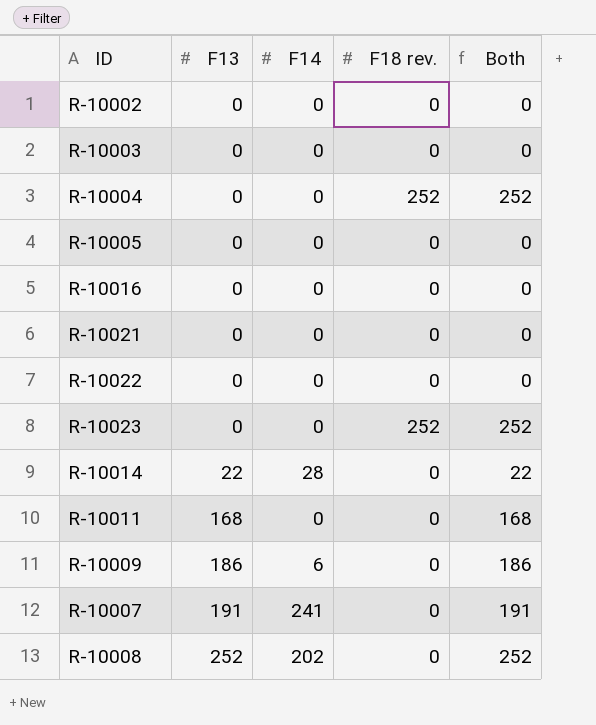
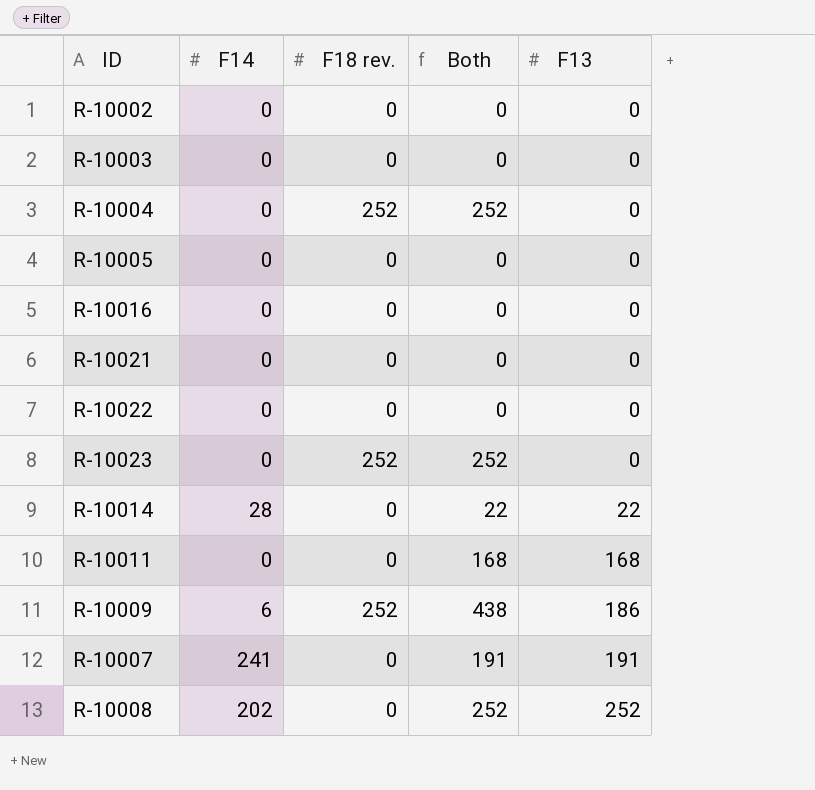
column F13 | position: 2 -> 5
R-10009 | F18 rev.: 0 -> 252
R-10009 | Both: 186 -> 438

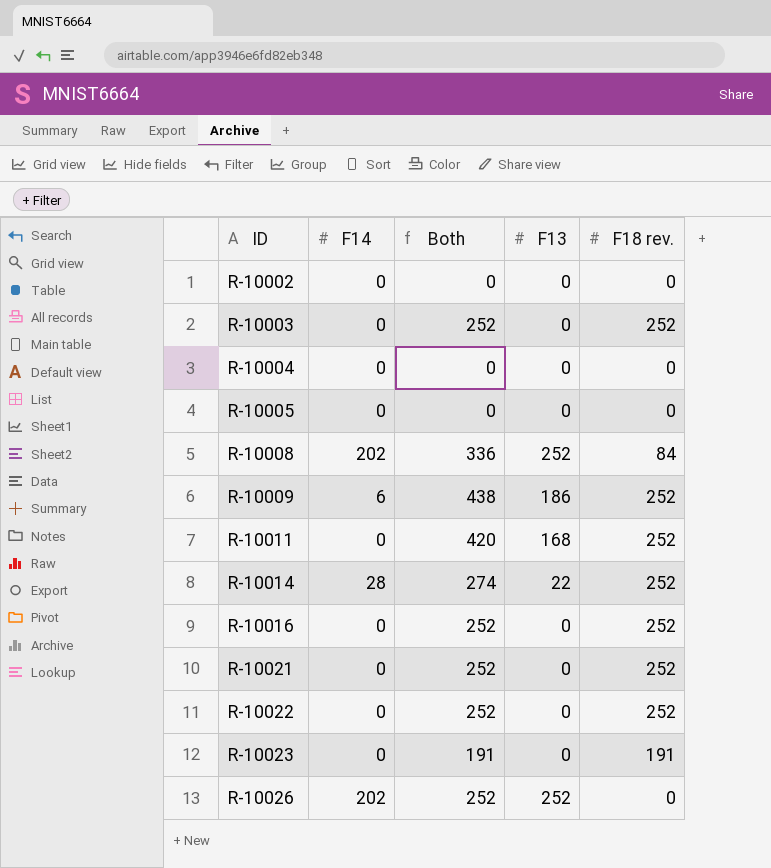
row order: F13 ascending -> ID ascending
column F18 rev. | position: 3 -> 5
row R-10007: 241 | 0 | 191 | 191 -> none
R-10003 | Both: 0 -> 252
R-10003 | F18 rev.: 0 -> 252
R-10004 | Both: 252 -> 0
R-10004 | F18 rev.: 252 -> 0
R-10008 | Both: 252 -> 336
R-10008 | F18 rev.: 0 -> 84
R-10011 | Both: 168 -> 420
R-10011 | F18 rev.: 0 -> 252
R-10014 | Both: 22 -> 274
R-10014 | F18 rev.: 0 -> 252
R-10016 | Both: 0 -> 252
R-10016 | F18 rev.: 0 -> 252
R-10021 | Both: 0 -> 252
R-10021 | F18 rev.: 0 -> 252
R-10022 | Both: 0 -> 252
R-10022 | F18 rev.: 0 -> 252
R-10023 | Both: 252 -> 191
R-10023 | F18 rev.: 252 -> 191
row R-10026: none -> 202 | 252 | 252 | 0

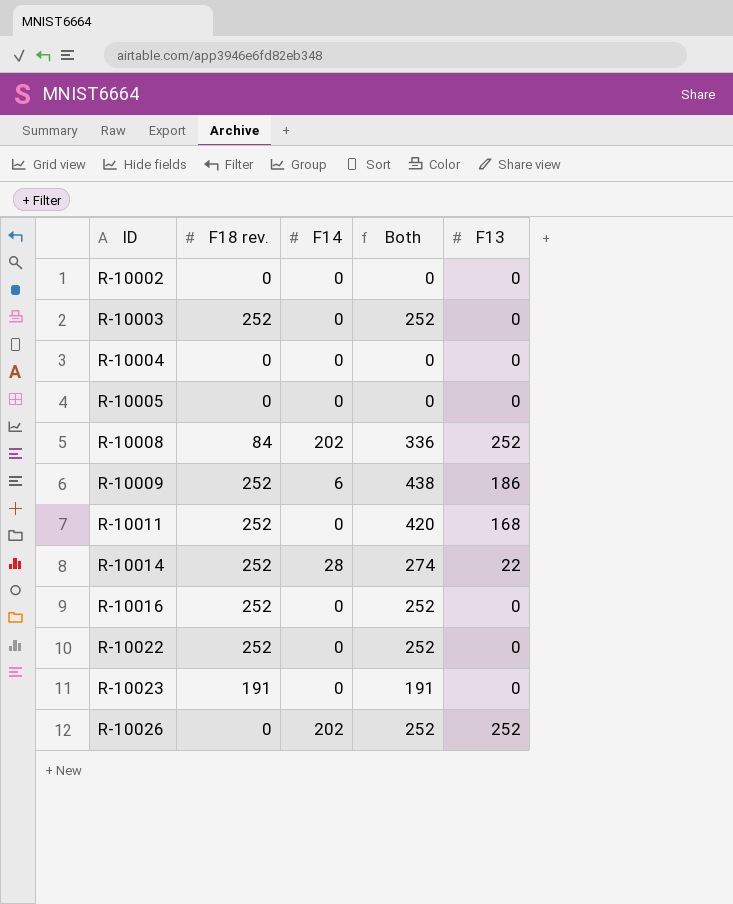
column F18 rev. | position: 5 -> 2
row R-10021: 0 | 252 | 0 | 252 -> none

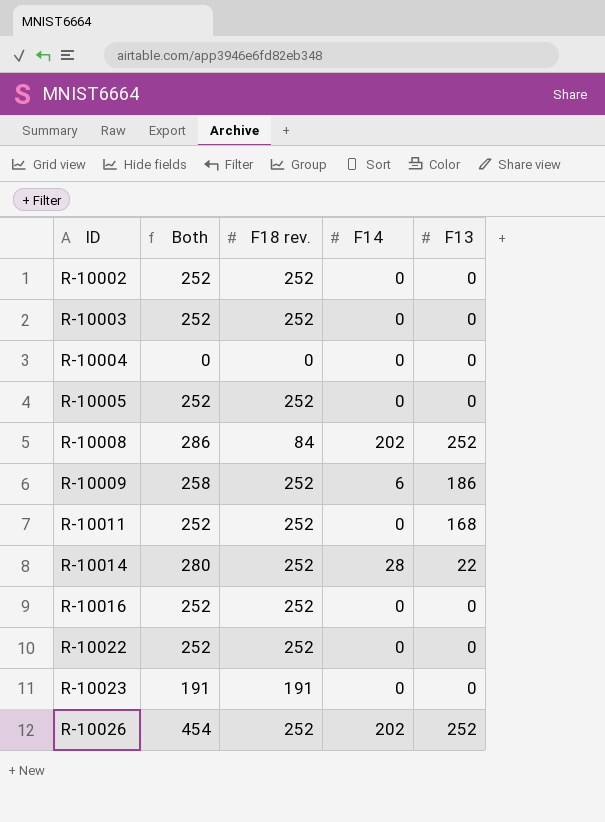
column Both | formula: [F18 rev.] + [F13] -> [F18 rev.] + [F14]
column Both | position: 4 -> 2
R-10002 | F18 rev.: 0 -> 252
R-10005 | F18 rev.: 0 -> 252
R-10026 | F18 rev.: 0 -> 252

